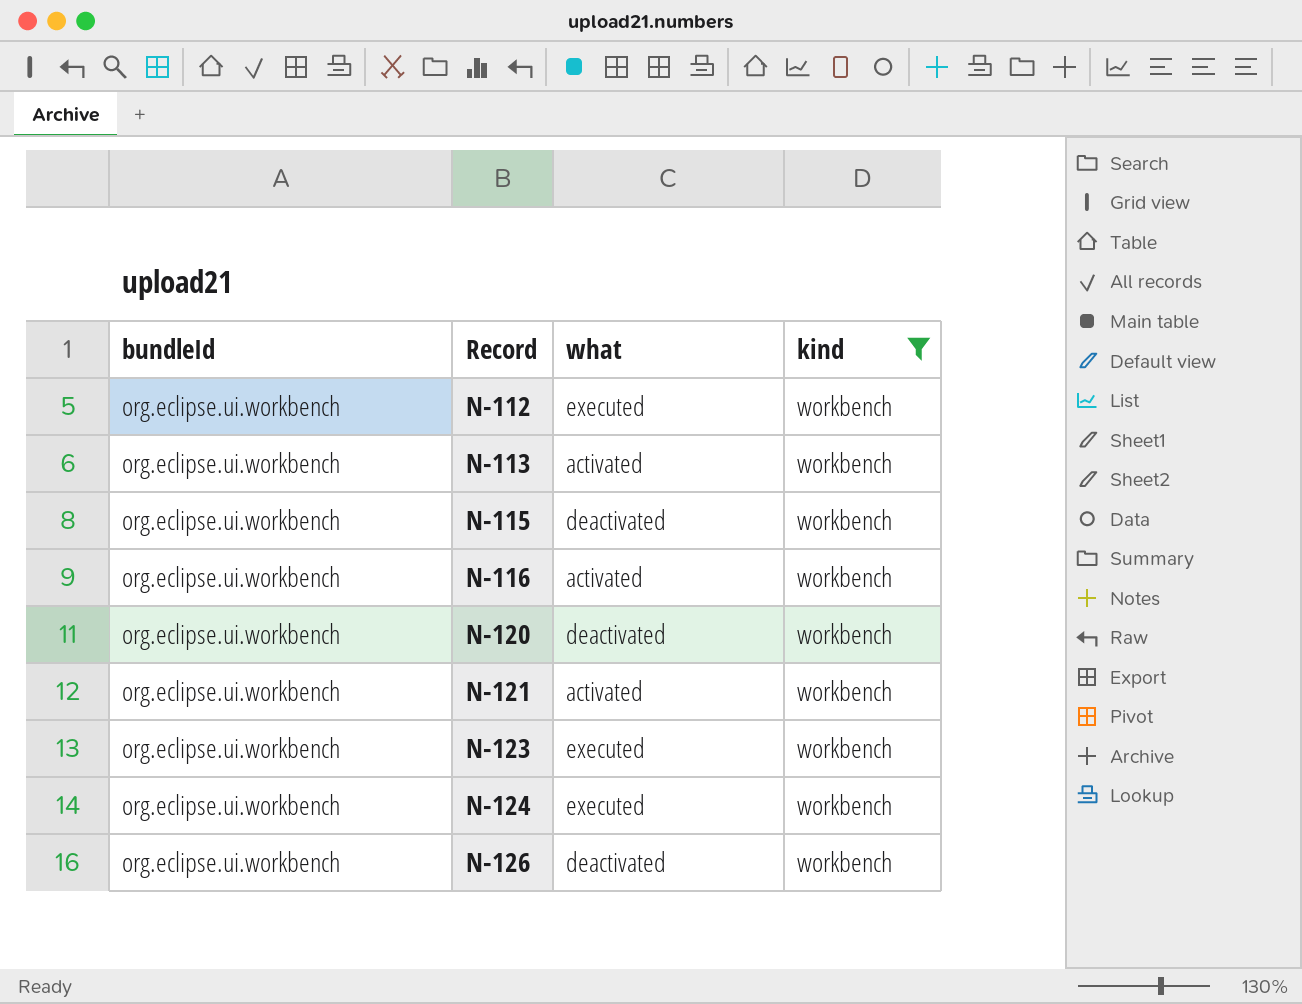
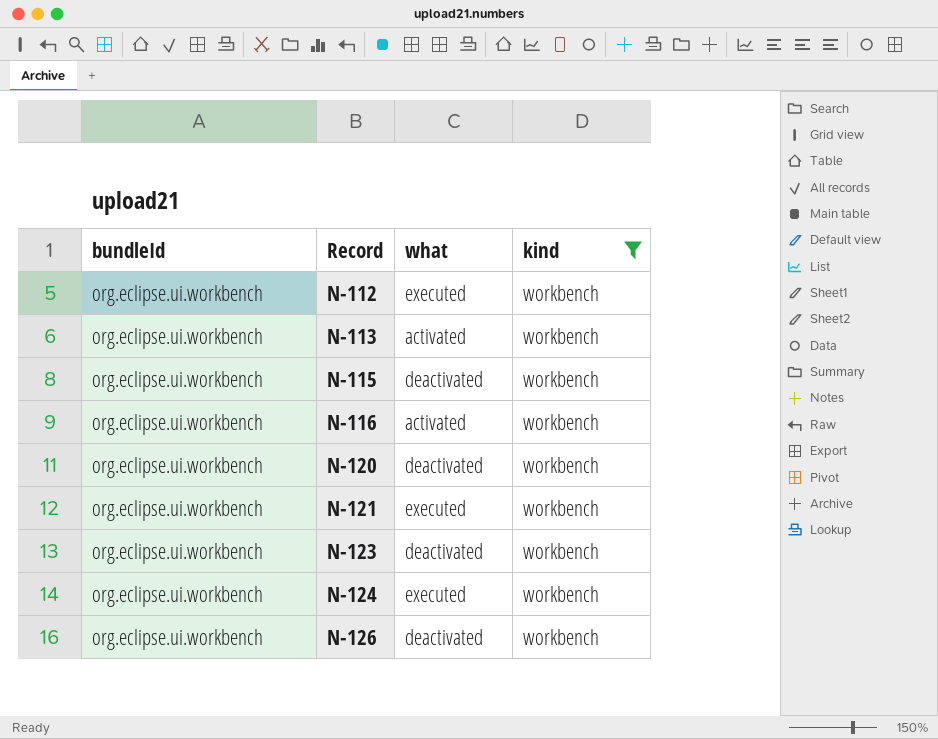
N-121 | what: activated -> executed
N-123 | what: executed -> deactivated

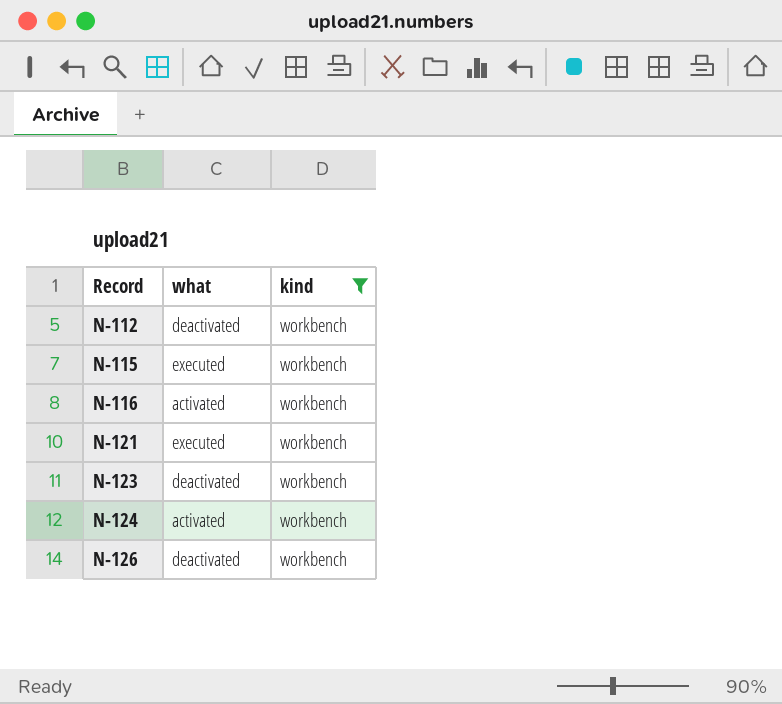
column bundleId | position: 1 -> none
row N-113: org.eclipse.ui.workbench | activated | workbench -> none
row N-120: org.eclipse.ui.workbench | deactivated | workbench -> none
N-112 | what: executed -> deactivated
N-115 | what: deactivated -> executed
N-124 | what: executed -> activated

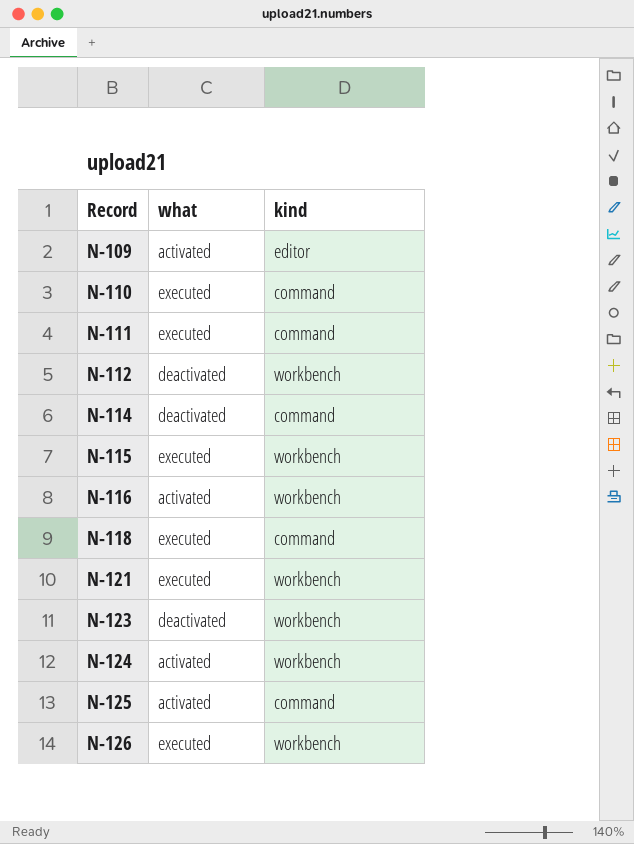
filter: kind = workbench -> none
N-126 | what: deactivated -> executed

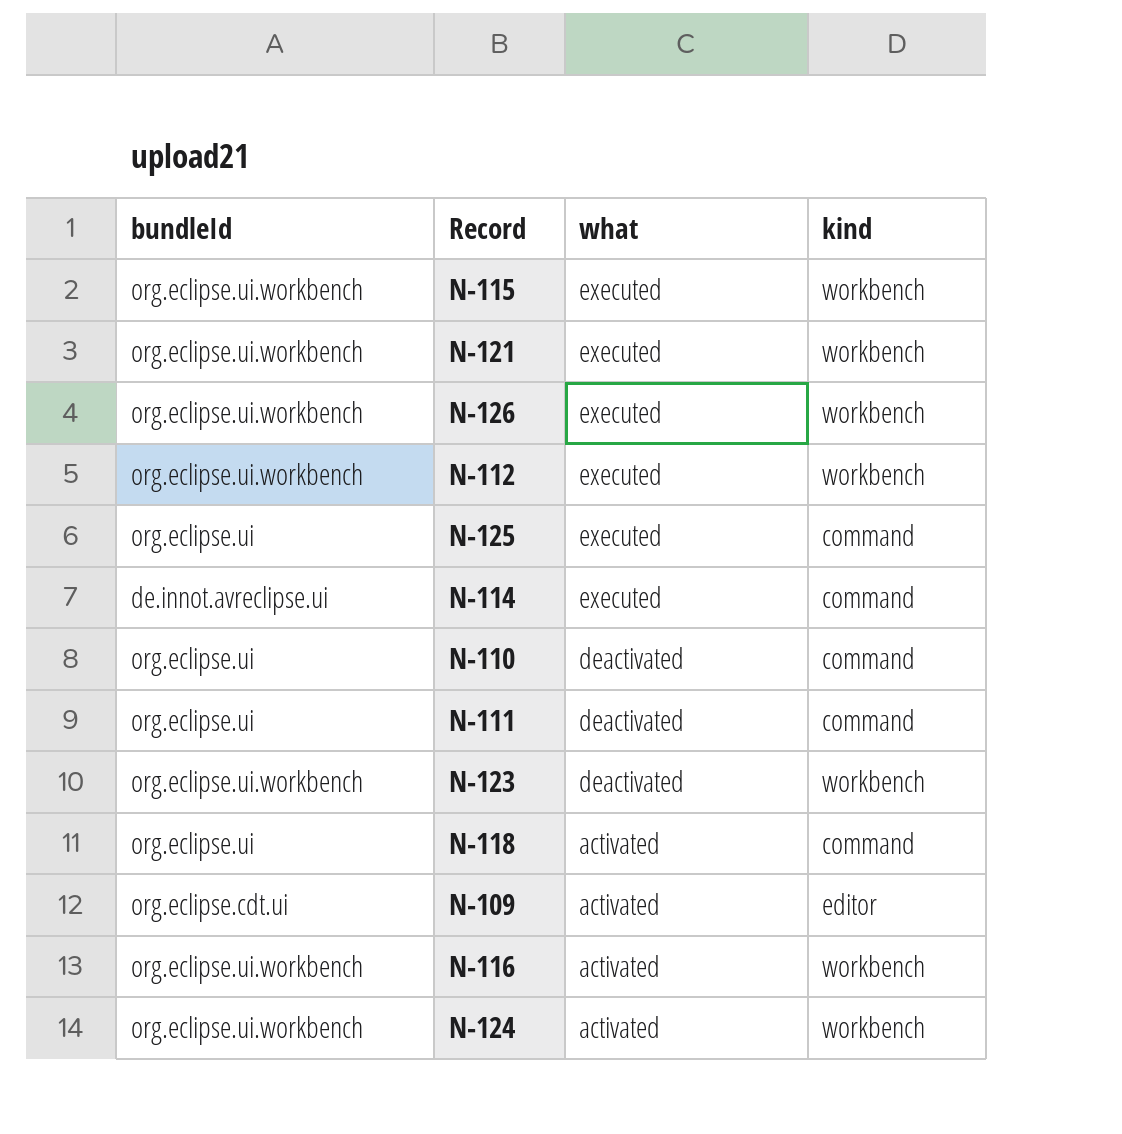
row order: Record ascending -> what descending
column bundleId | position: none -> 1
N-112 | what: deactivated -> executed
N-125 | what: activated -> executed
N-114 | what: deactivated -> executed
N-110 | what: executed -> deactivated
N-111 | what: executed -> deactivated
N-118 | what: executed -> activated

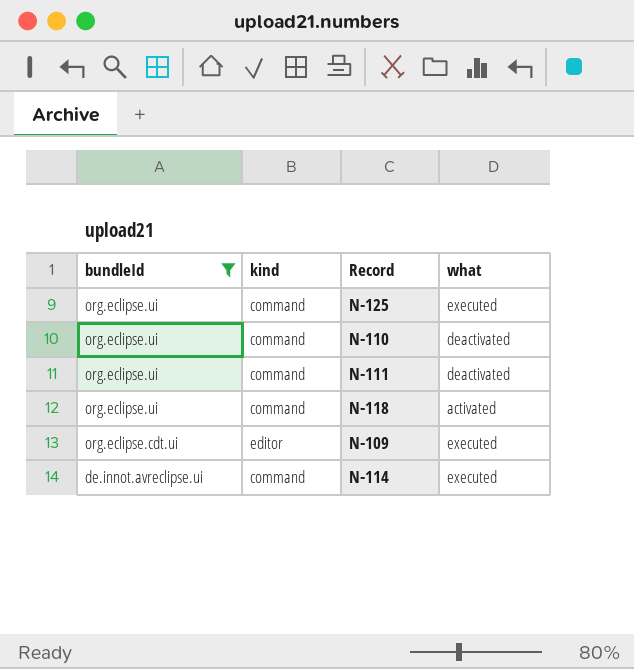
filter: none -> bundleId != org.eclipse.ui.workbench
row order: what descending -> bundleId descending
column kind | position: 4 -> 2
N-109 | what: activated -> executed

